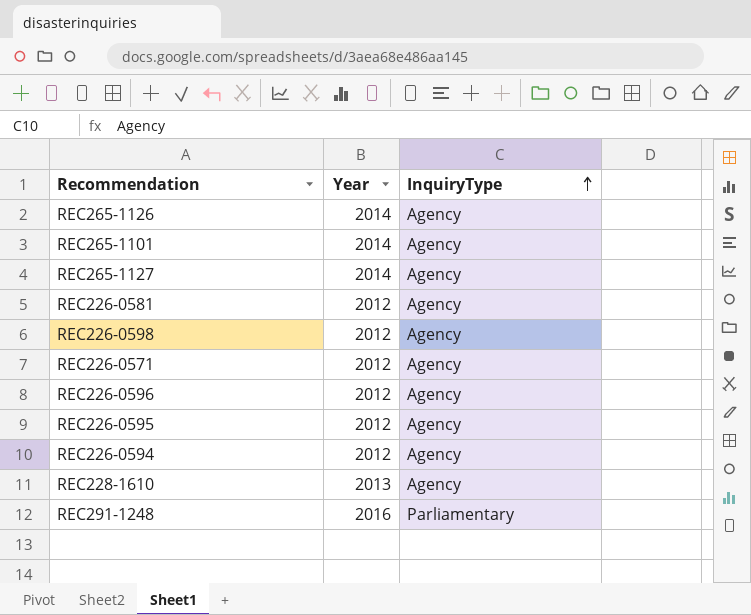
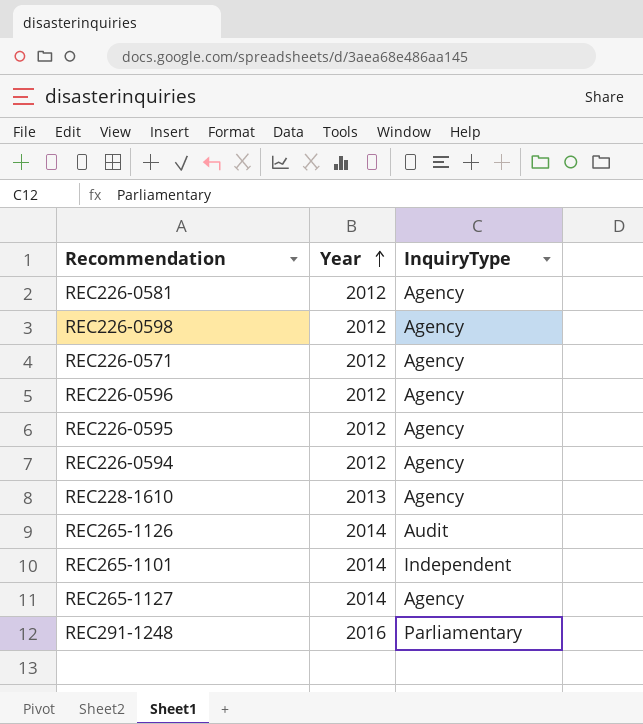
row order: InquiryType ascending -> Year ascending
REC265-1126 | InquiryType: Agency -> Audit
REC265-1101 | InquiryType: Agency -> Independent

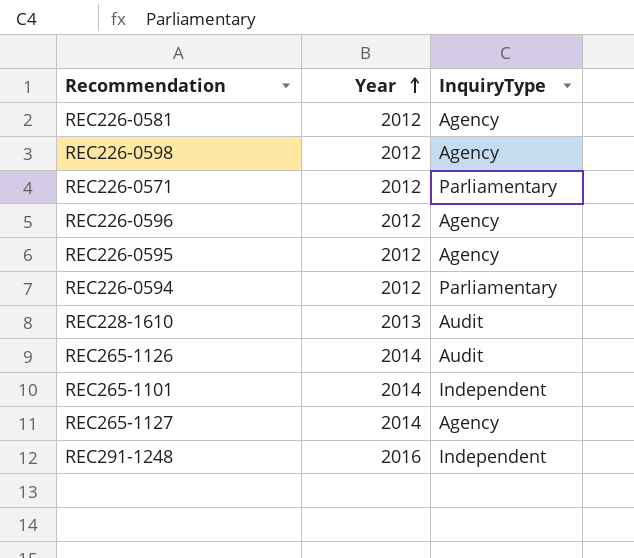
REC226-0571 | InquiryType: Agency -> Parliamentary
REC226-0594 | InquiryType: Agency -> Parliamentary
REC228-1610 | InquiryType: Agency -> Audit
REC291-1248 | InquiryType: Parliamentary -> Independent

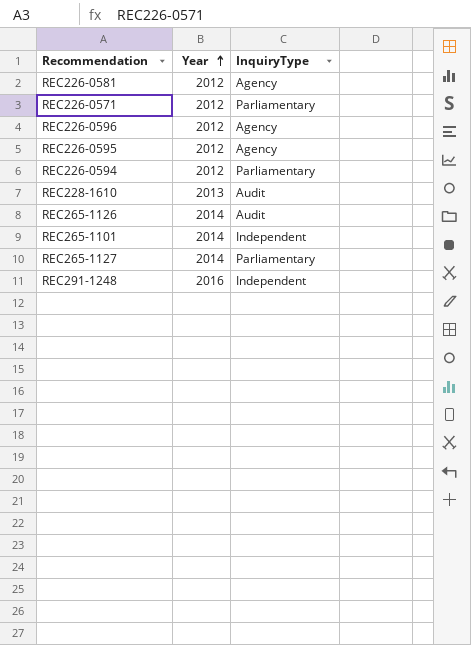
row REC226-0598: 2012 | Agency -> none
REC265-1127 | InquiryType: Agency -> Parliamentary

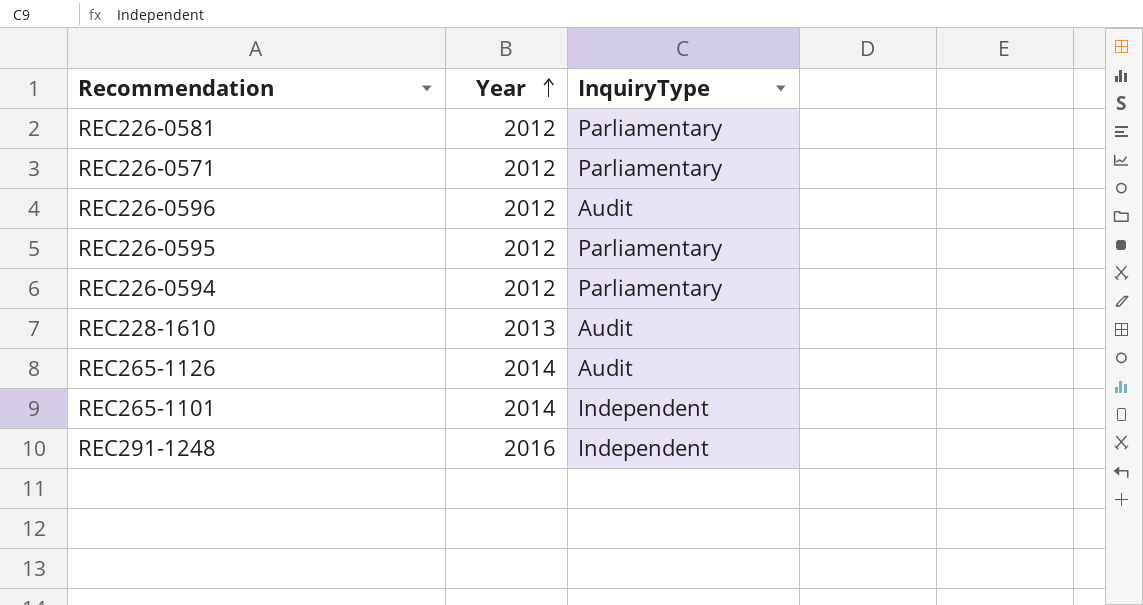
row REC265-1127: 2014 | Parliamentary -> none
REC226-0581 | InquiryType: Agency -> Parliamentary
REC226-0596 | InquiryType: Agency -> Audit
REC226-0595 | InquiryType: Agency -> Parliamentary

